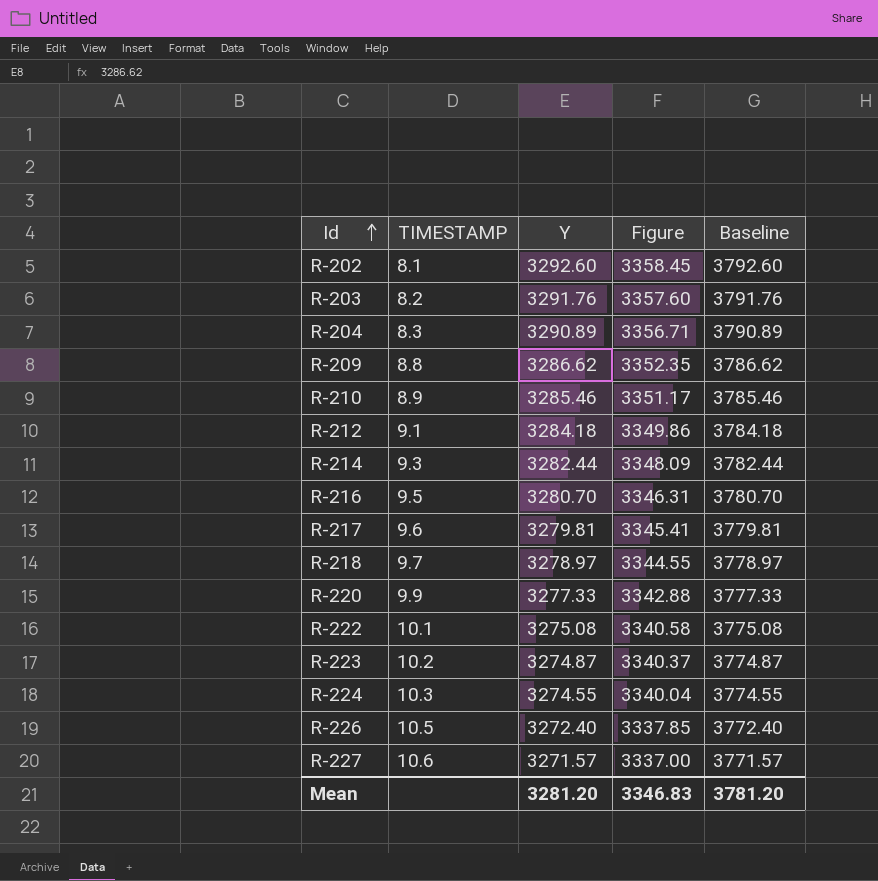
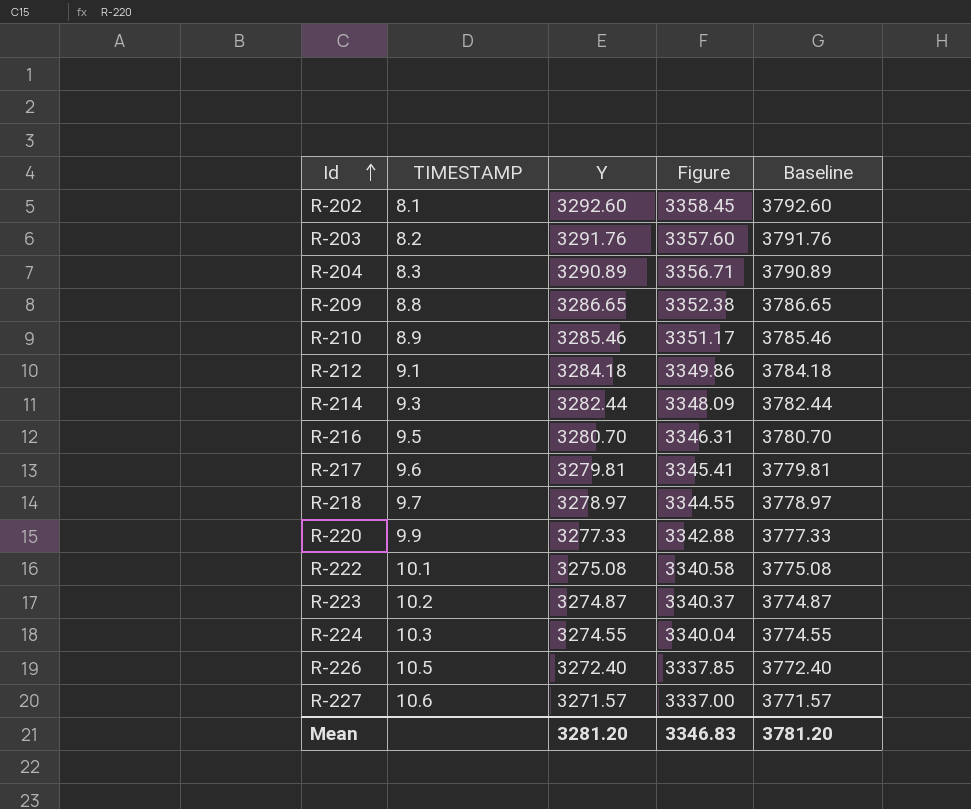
R-209 | Y: 3286.62 -> 3286.65
R-209 | Figure: 3352.35 -> 3352.38
R-209 | Baseline: 3786.62 -> 3786.65

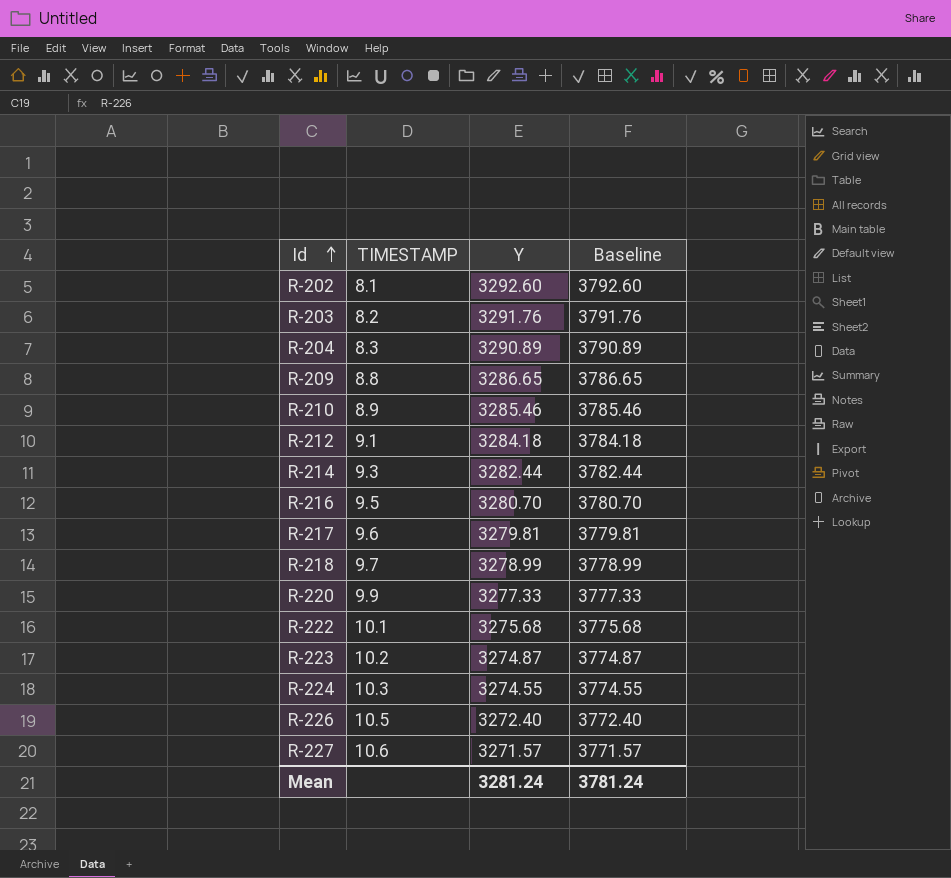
column Figure | formula: [Y] * 1.02 -> none
R-218 | Y: 3278.97 -> 3278.99
R-218 | Baseline: 3778.97 -> 3778.99
R-222 | Y: 3275.08 -> 3275.68
R-222 | Baseline: 3775.08 -> 3775.68
Mean | Y: 3281.20 -> 3281.24
Mean | Baseline: 3781.20 -> 3781.24

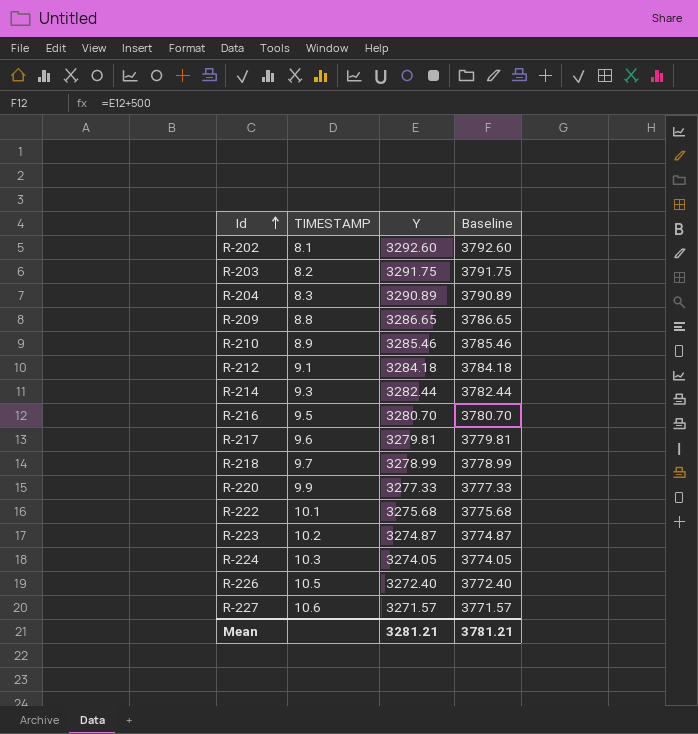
R-203 | Y: 3291.76 -> 3291.75
R-203 | Baseline: 3791.76 -> 3791.75
R-224 | Y: 3274.55 -> 3274.05
R-224 | Baseline: 3774.55 -> 3774.05
Mean | Y: 3281.24 -> 3281.21
Mean | Baseline: 3781.24 -> 3781.21

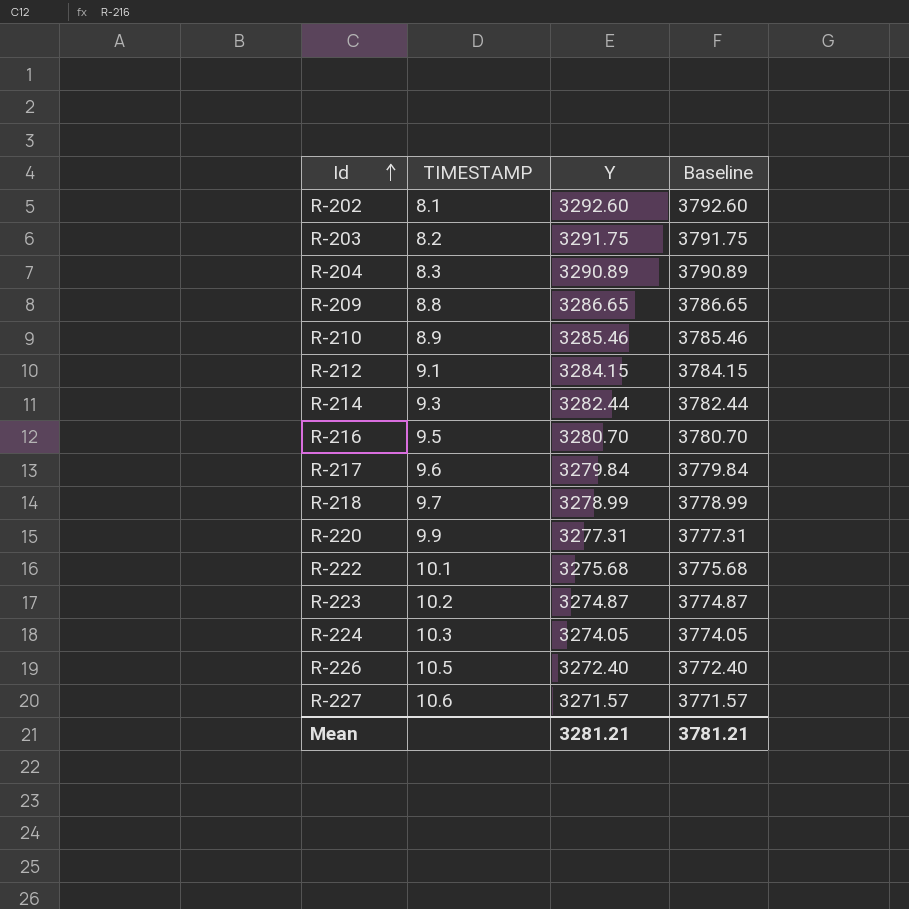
R-212 | Y: 3284.18 -> 3284.15
R-212 | Baseline: 3784.18 -> 3784.15
R-217 | Y: 3279.81 -> 3279.84
R-217 | Baseline: 3779.81 -> 3779.84
R-220 | Y: 3277.33 -> 3277.31
R-220 | Baseline: 3777.33 -> 3777.31

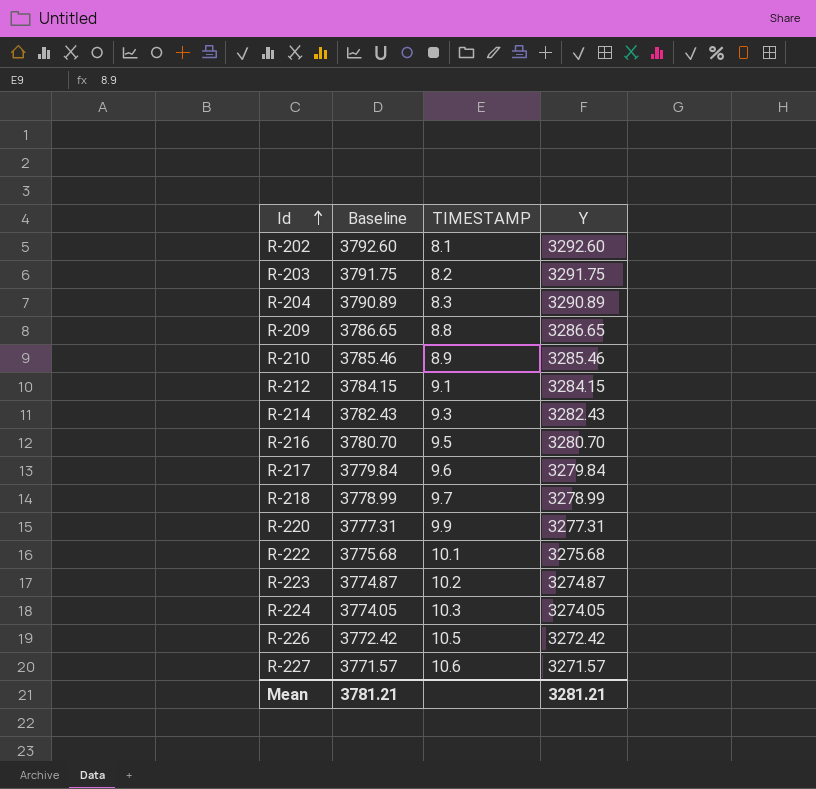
column Baseline | position: 4 -> 2
R-214 | Baseline: 3782.44 -> 3782.43
R-214 | Y: 3282.44 -> 3282.43
R-226 | Baseline: 3772.40 -> 3772.42
R-226 | Y: 3272.40 -> 3272.42

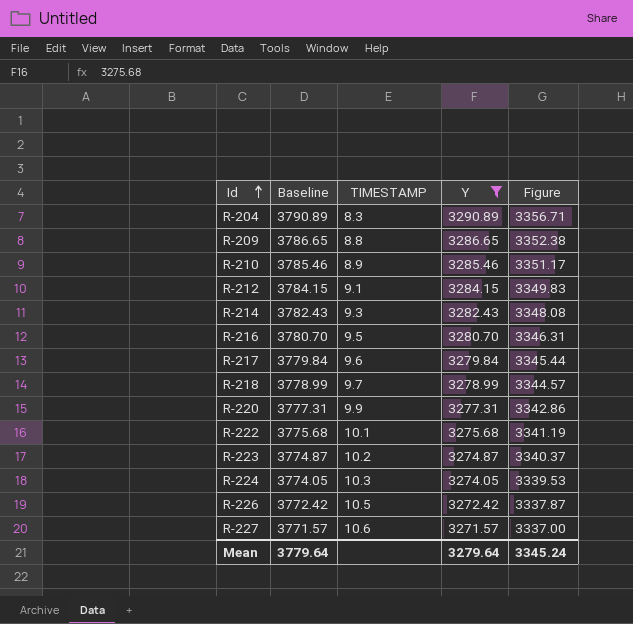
filter: none -> Y <= 3290.89
column Figure | formula: none -> [Y] * 1.02
Mean | Baseline: 3781.21 -> 3779.64
Mean | Y: 3281.21 -> 3279.64

